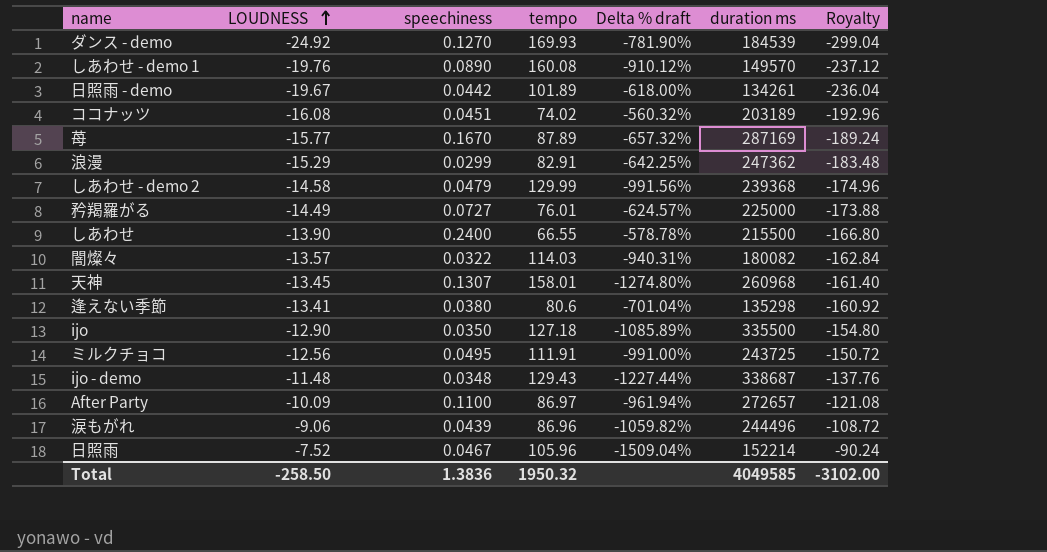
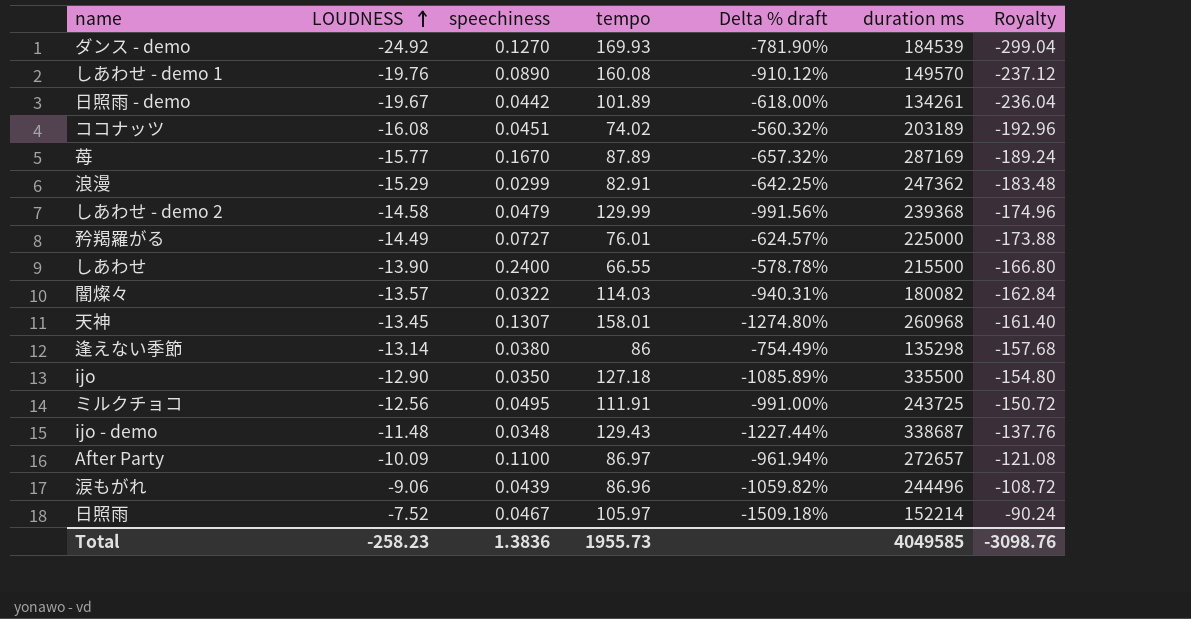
逢えない季節 | LOUDNESS: -13.41 -> -13.14
逢えない季節 | tempo: 80.6 -> 86
逢えない季節 | Delta % draft: -701.04% -> -754.49%
逢えない季節 | Royalty: -160.92 -> -157.68
日照雨 | tempo: 105.96 -> 105.97
日照雨 | Delta % draft: -1509.04% -> -1509.18%
Total | LOUDNESS: -258.50 -> -258.23
Total | tempo: 1950.32 -> 1955.73
Total | Royalty: -3102.00 -> -3098.76

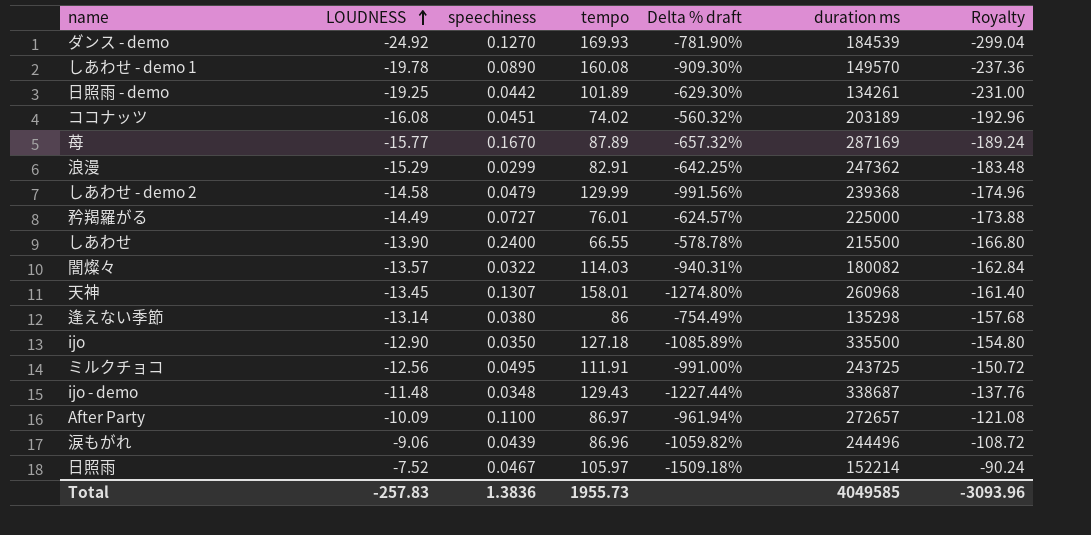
しあわせ - demo 1 | LOUDNESS: -19.76 -> -19.78
しあわせ - demo 1 | Delta % draft: -910.12% -> -909.30%
しあわせ - demo 1 | Royalty: -237.12 -> -237.36
日照雨 - demo | LOUDNESS: -19.67 -> -19.25
日照雨 - demo | Delta % draft: -618.00% -> -629.30%
日照雨 - demo | Royalty: -236.04 -> -231.00
Total | LOUDNESS: -258.23 -> -257.83
Total | Royalty: -3098.76 -> -3093.96

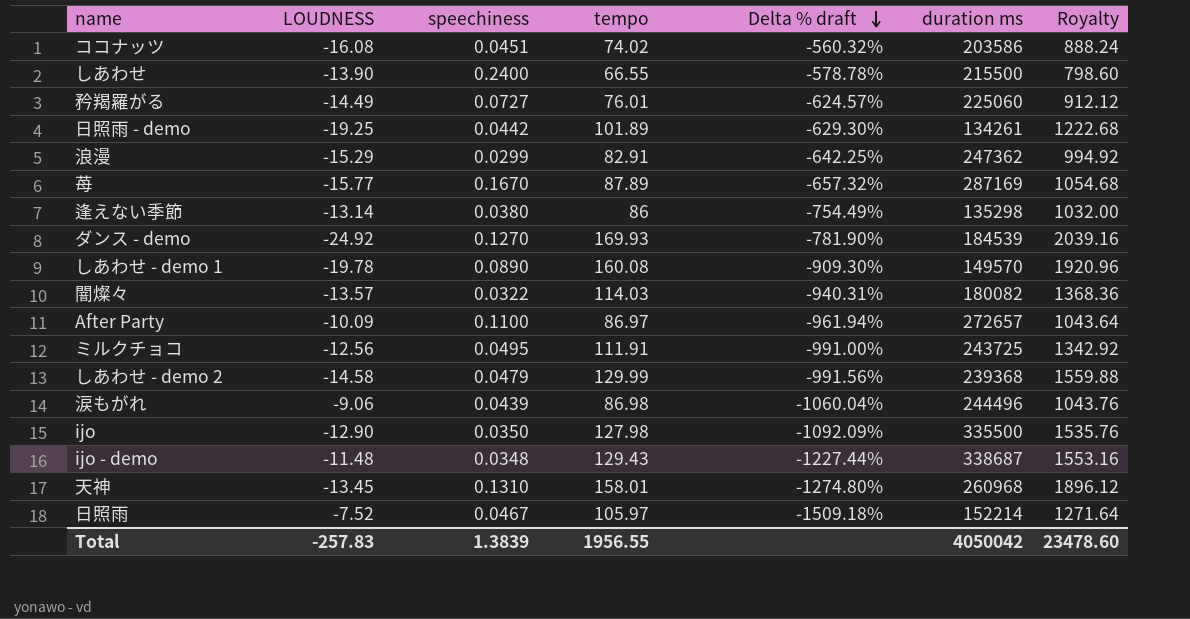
row order: LOUDNESS ascending -> Delta % draft descending
column Royalty | formula: [LOUDNESS] * 12 -> [tempo] * 12
ココナッツ | duration ms: 203189 -> 203586
矜羯羅がる | duration ms: 225000 -> 225060
涙もがれ | tempo: 86.96 -> 86.98
涙もがれ | Delta % draft: -1059.82% -> -1060.04%
ijo | tempo: 127.18 -> 127.98
ijo | Delta % draft: -1085.89% -> -1092.09%
天神 | speechiness: 0.1307 -> 0.1310
Total | speechiness: 1.3836 -> 1.3839
Total | tempo: 1955.73 -> 1956.55
Total | duration ms: 4049585 -> 4050042
Total | Royalty: -3093.96 -> 23478.60

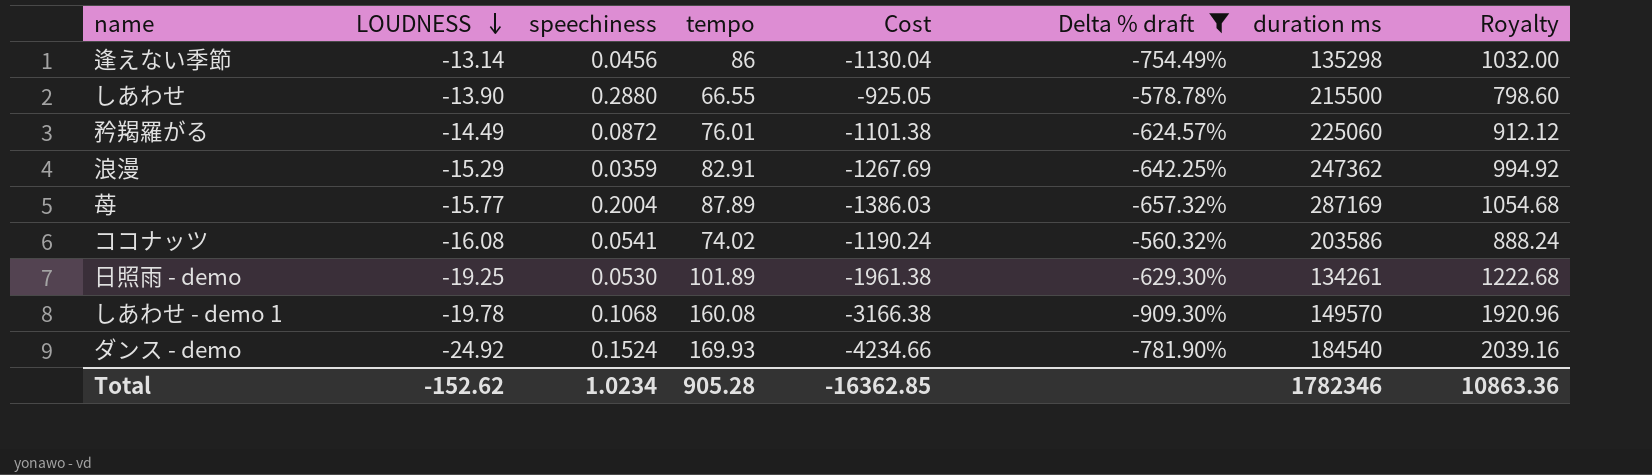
filter: none -> Delta % draft >= -909.30%
row order: Delta % draft descending -> LOUDNESS descending
column Cost | formula: none -> [LOUDNESS] * [tempo]
逢えない季節 | speechiness: 0.0380 -> 0.0456
しあわせ | speechiness: 0.2400 -> 0.2880
矜羯羅がる | speechiness: 0.0727 -> 0.0872
浪漫 | speechiness: 0.0299 -> 0.0359
苺 | speechiness: 0.1670 -> 0.2004
ココナッツ | speechiness: 0.0451 -> 0.0541
日照雨 - demo | speechiness: 0.0442 -> 0.0530
しあわせ - demo 1 | speechiness: 0.0890 -> 0.1068
ダンス - demo | speechiness: 0.1270 -> 0.1524
ダンス - demo | duration ms: 184539 -> 184540
Total | LOUDNESS: -257.83 -> -152.62
Total | speechiness: 1.3839 -> 1.0234
Total | tempo: 1956.55 -> 905.28
Total | duration ms: 4050042 -> 1782346
Total | Royalty: 23478.60 -> 10863.36

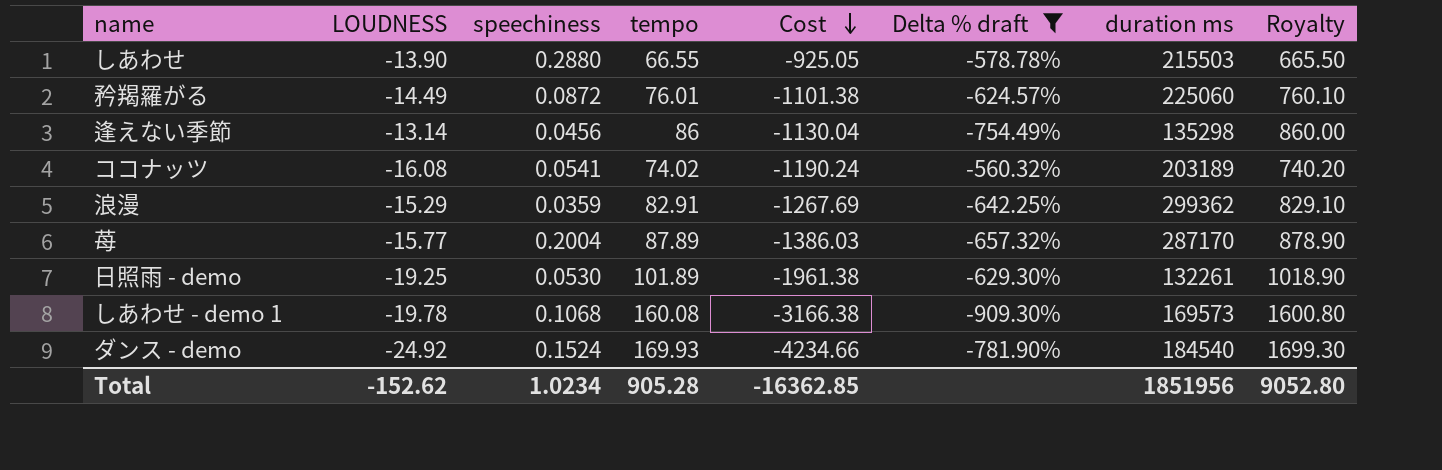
row order: LOUDNESS descending -> Cost descending
column Royalty | formula: [tempo] * 12 -> [tempo] * 10
しあわせ | duration ms: 215500 -> 215503
ココナッツ | duration ms: 203586 -> 203189
浪漫 | duration ms: 247362 -> 299362
苺 | duration ms: 287169 -> 287170
日照雨 - demo | duration ms: 134261 -> 132261
しあわせ - demo 1 | duration ms: 149570 -> 169573
Total | duration ms: 1782346 -> 1851956
Total | Royalty: 10863.36 -> 9052.80

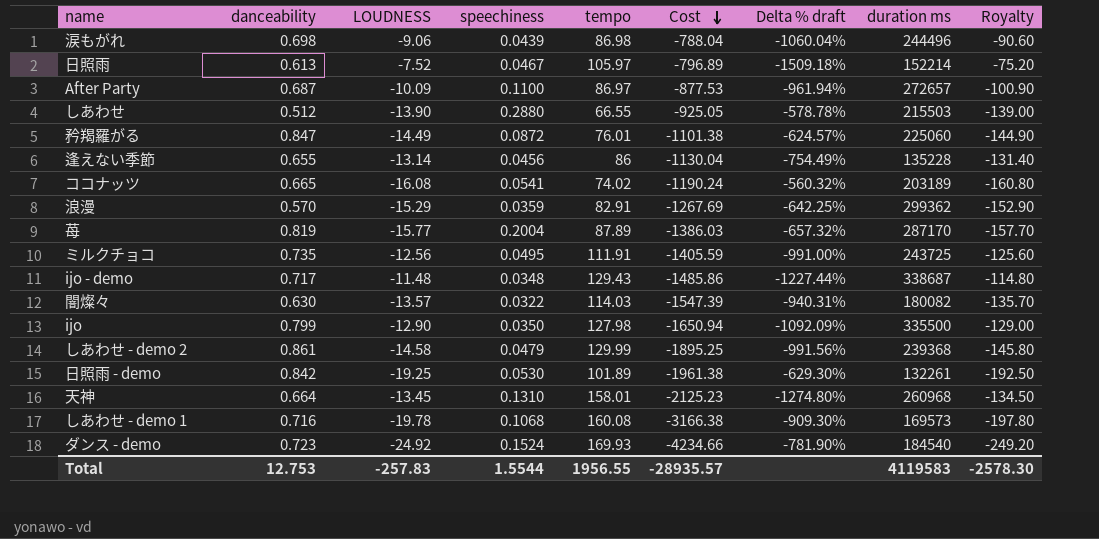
filter: Delta % draft >= -909.30% -> none
column danceability | position: none -> 2
column Royalty | formula: [tempo] * 10 -> [LOUDNESS] * 10
逢えない季節 | duration ms: 135298 -> 135228
Total | LOUDNESS: -152.62 -> -257.83
Total | speechiness: 1.0234 -> 1.5544
Total | tempo: 905.28 -> 1956.55
Total | Cost: -16362.85 -> -28935.57
Total | duration ms: 1851956 -> 4119583
Total | Royalty: 9052.80 -> -2578.30

